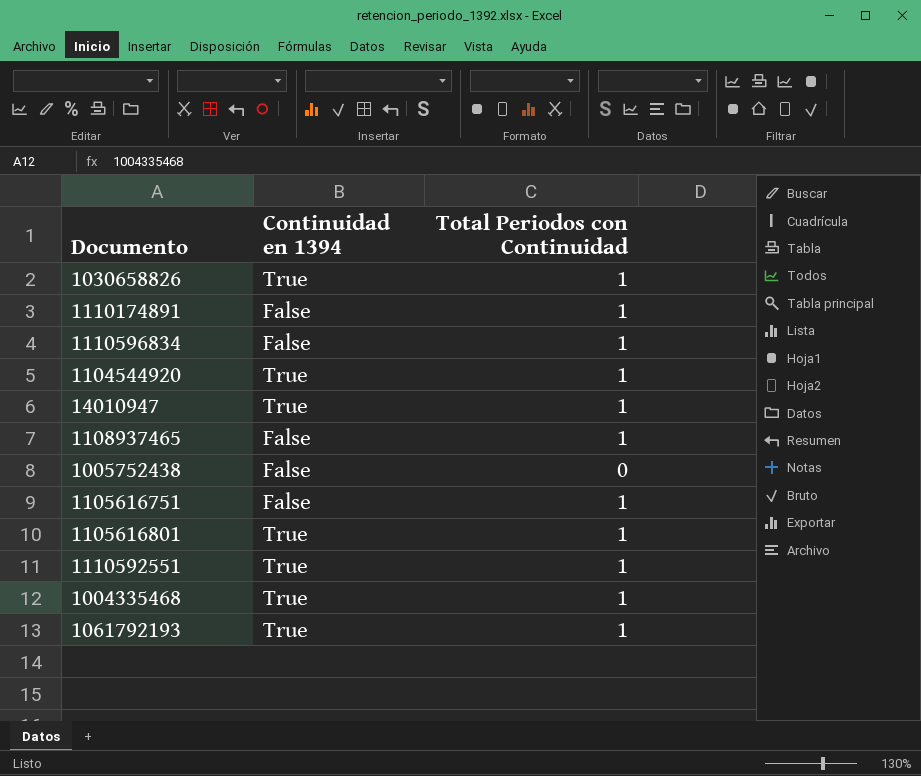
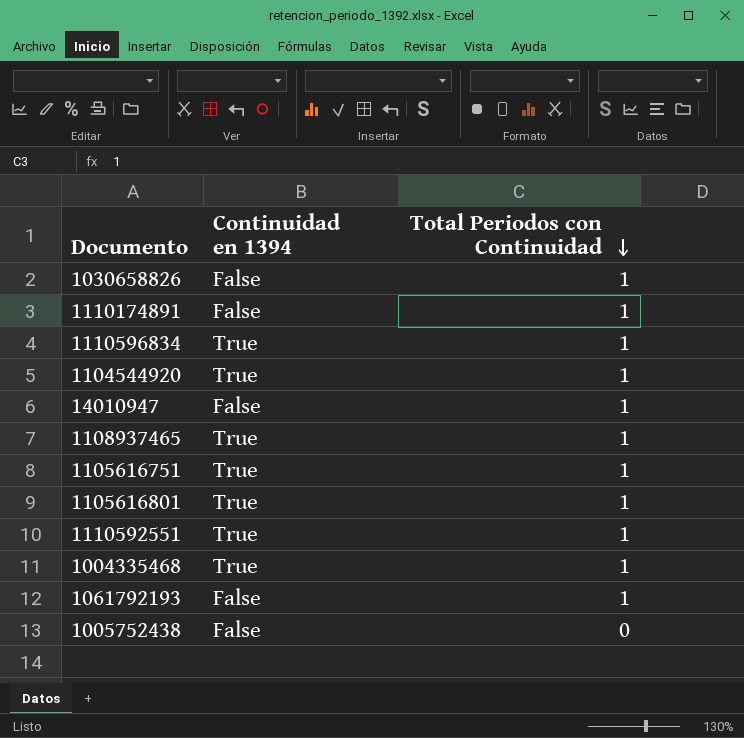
row order: none -> Total Periodos con Continuidad descending
1030658826 | Continuidad en 1394: True -> False
1110596834 | Continuidad en 1394: False -> True
14010947 | Continuidad en 1394: True -> False
1108937465 | Continuidad en 1394: False -> True
1105616751 | Continuidad en 1394: False -> True
1061792193 | Continuidad en 1394: True -> False

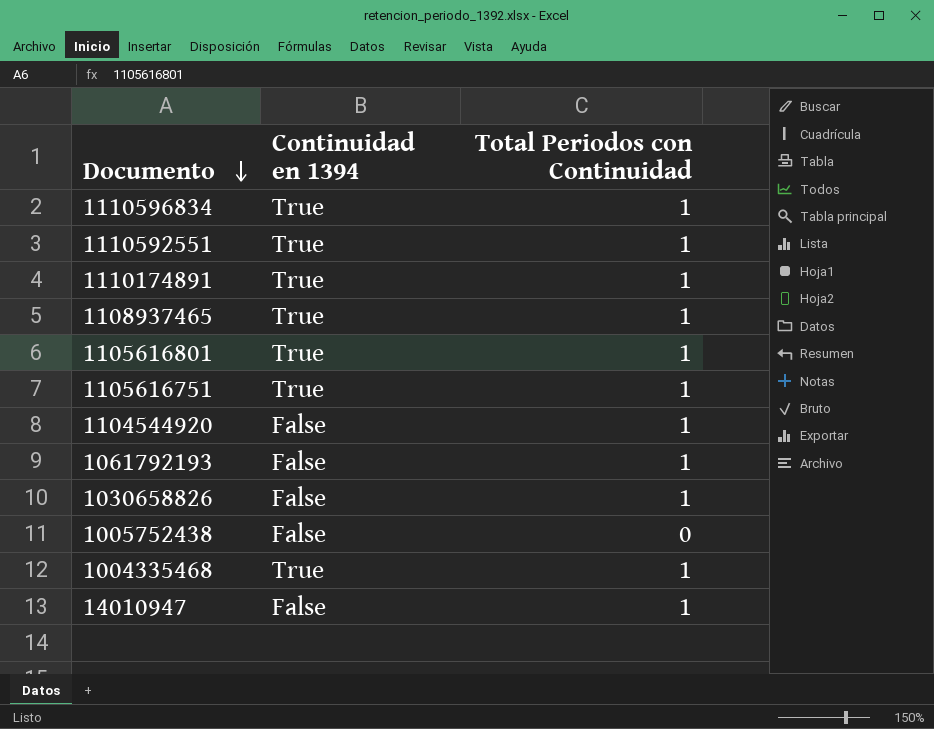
row order: Total Periodos con Continuidad descending -> Documento descending
1110174891 | Continuidad en 1394: False -> True
1104544920 | Continuidad en 1394: True -> False

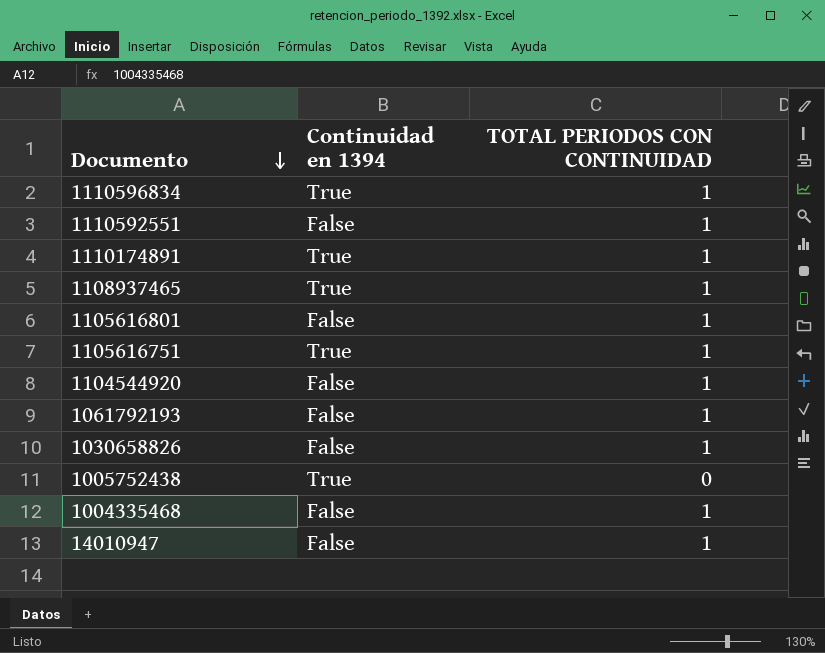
column name: Total Periodos con Continuidad -> TOTAL PERIODOS CON CONTINUIDAD
1110592551 | Continuidad en 1394: True -> False
1105616801 | Continuidad en 1394: True -> False
1005752438 | Continuidad en 1394: False -> True
1004335468 | Continuidad en 1394: True -> False

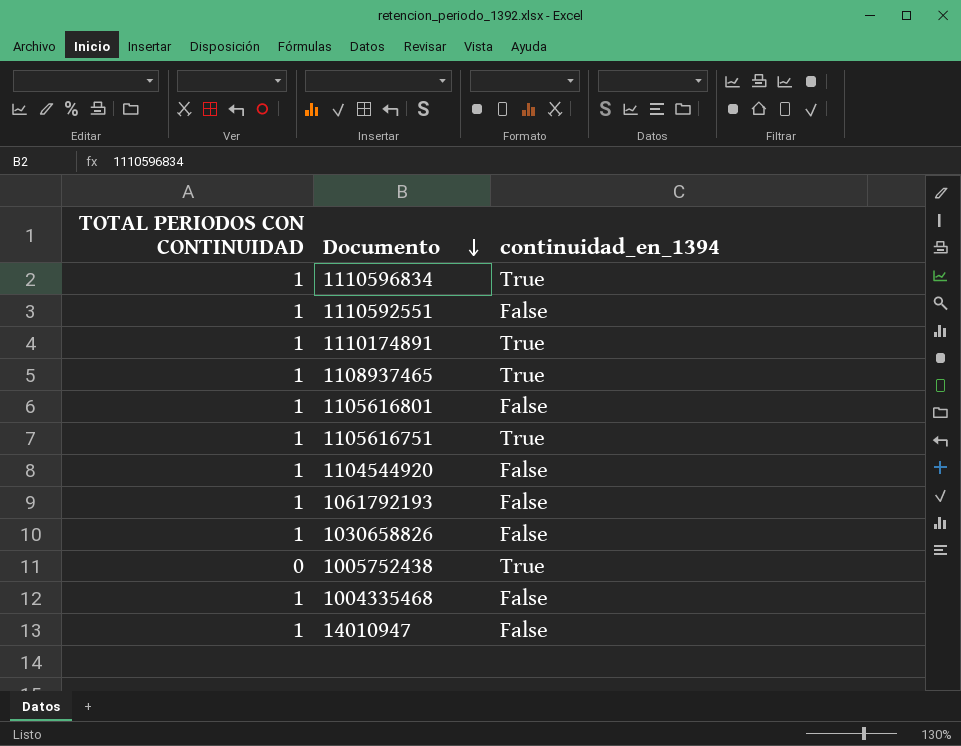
column TOTAL PERIODOS CON CONTINUIDAD | position: 3 -> 1
column name: Continuidad en 1394 -> continuidad_en_1394

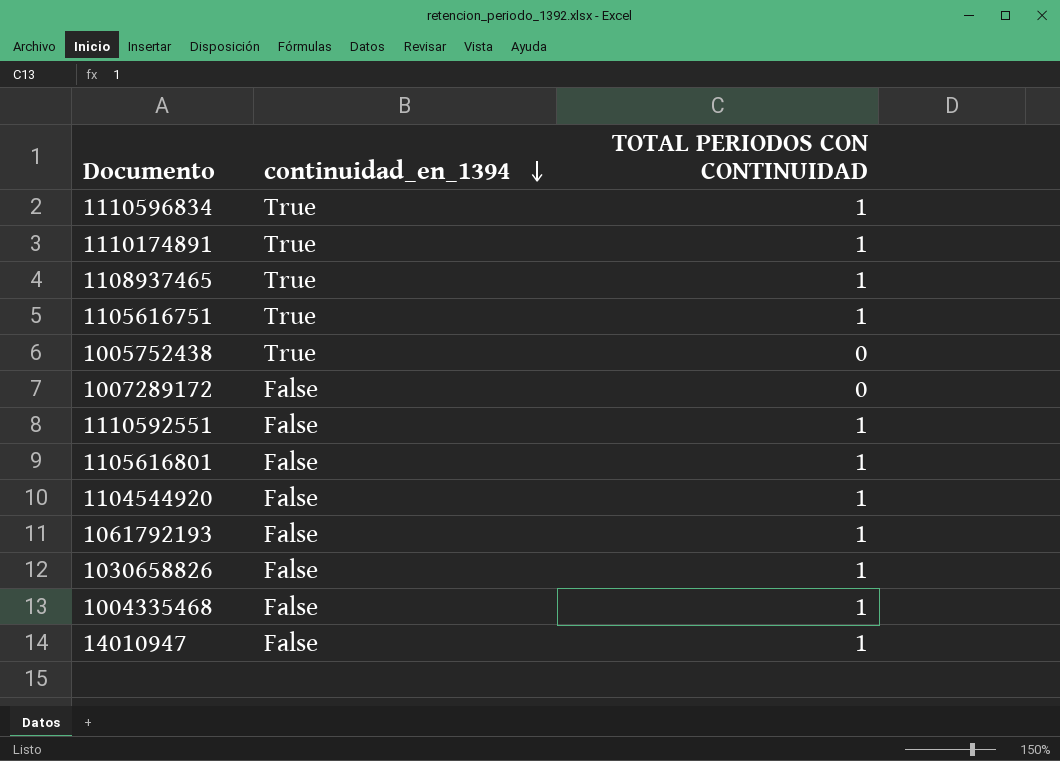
row order: Documento descending -> continuidad_en_1394 descending
column TOTAL PERIODOS CON CONTINUIDAD | position: 1 -> 3
row 1007289172: none -> False | 0

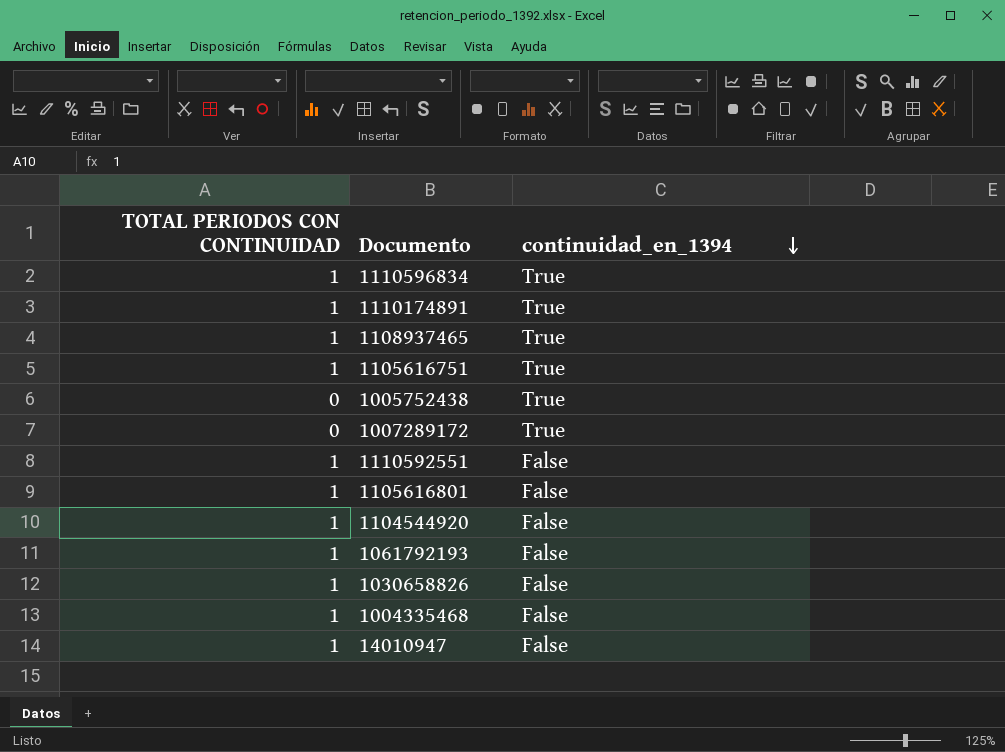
column TOTAL PERIODOS CON CONTINUIDAD | position: 3 -> 1
1007289172 | continuidad_en_1394: False -> True

